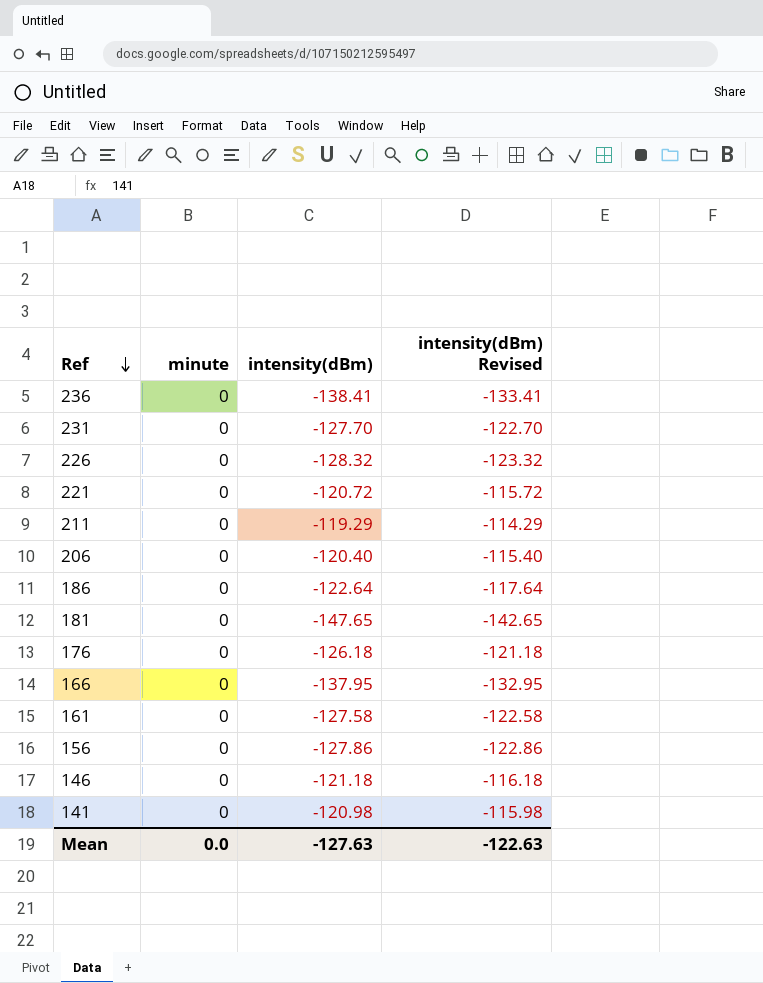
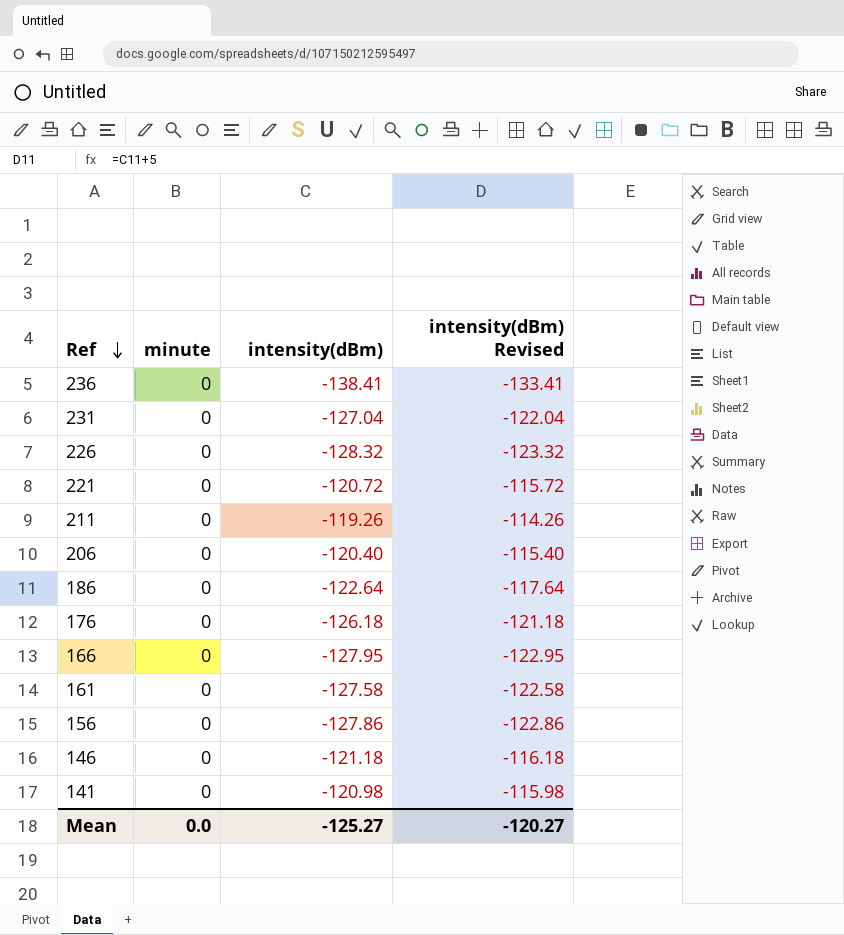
row 181: 0 | -147.65 | -142.65 -> none
231 | intensity(dBm): -127.70 -> -127.04
231 | intensity(dBm) Revised: -122.70 -> -122.04
211 | intensity(dBm): -119.29 -> -119.26
211 | intensity(dBm) Revised: -114.29 -> -114.26
166 | intensity(dBm): -137.95 -> -127.95
166 | intensity(dBm) Revised: -132.95 -> -122.95
Mean | intensity(dBm): -127.63 -> -125.27
Mean | intensity(dBm) Revised: -122.63 -> -120.27

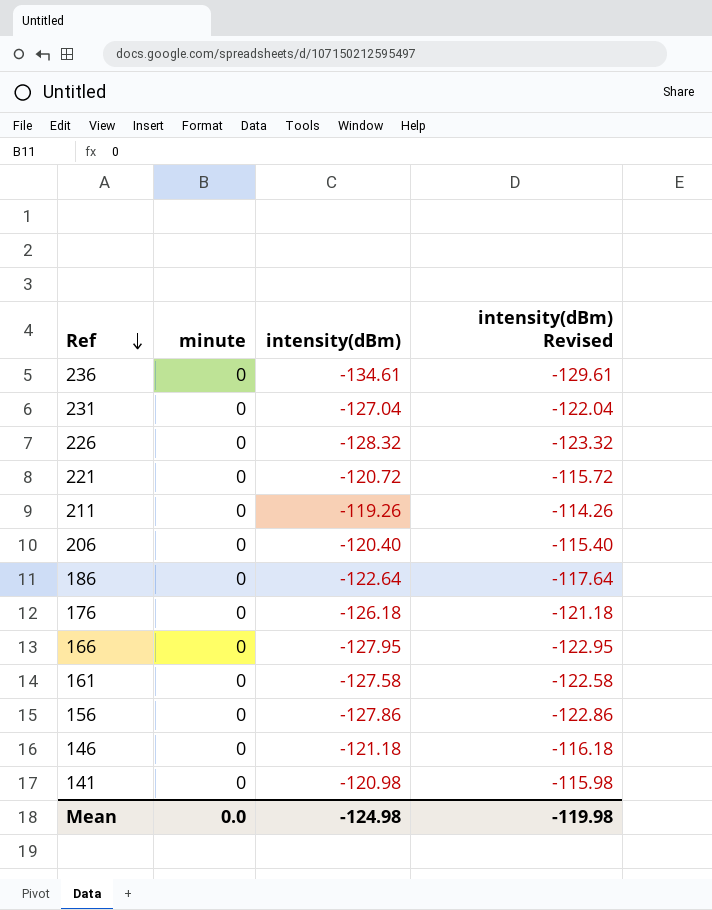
236 | intensity(dBm): -138.41 -> -134.61
236 | intensity(dBm) Revised: -133.41 -> -129.61
Mean | intensity(dBm): -125.27 -> -124.98
Mean | intensity(dBm) Revised: -120.27 -> -119.98

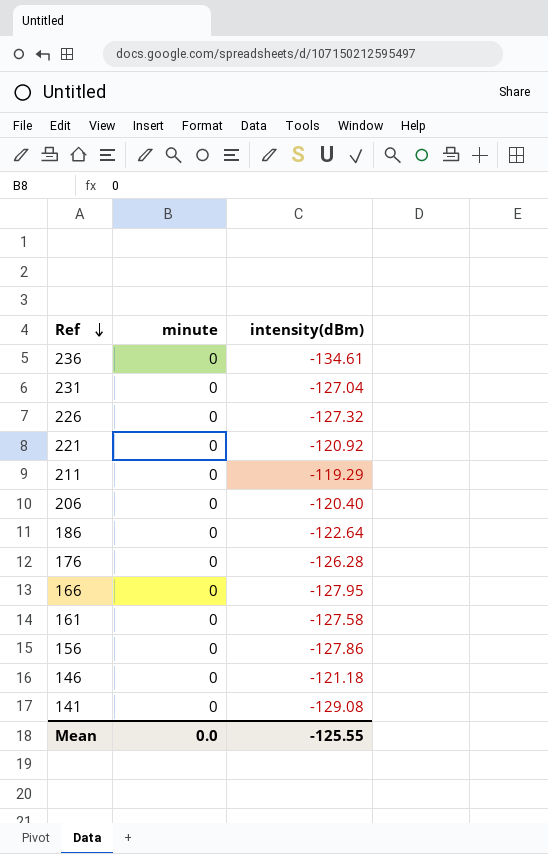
column intensity(dBm) Revised | formula: [intensity(dBm)] + 5 -> none
226 | intensity(dBm): -128.32 -> -127.32
221 | intensity(dBm): -120.72 -> -120.92
211 | intensity(dBm): -119.26 -> -119.29
176 | intensity(dBm): -126.18 -> -126.28
141 | intensity(dBm): -120.98 -> -129.08
Mean | intensity(dBm): -124.98 -> -125.55

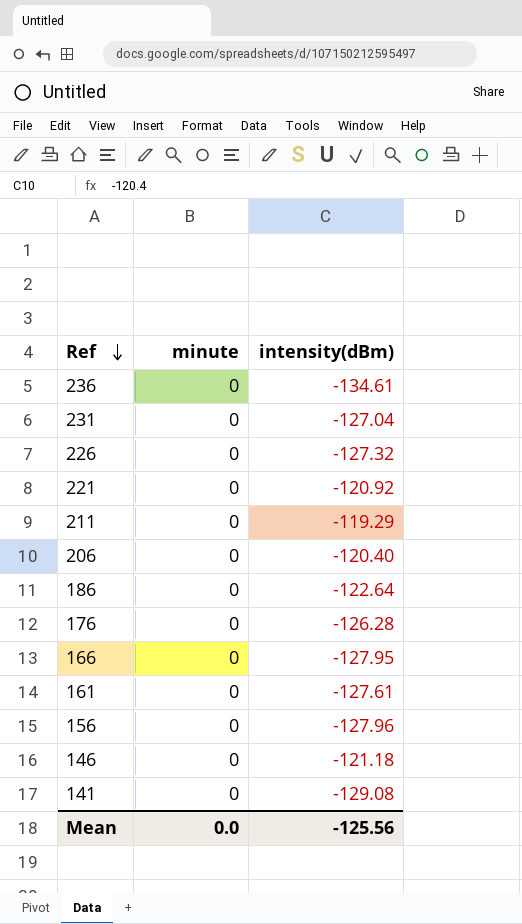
161 | intensity(dBm): -127.58 -> -127.61
156 | intensity(dBm): -127.86 -> -127.96
Mean | intensity(dBm): -125.55 -> -125.56

